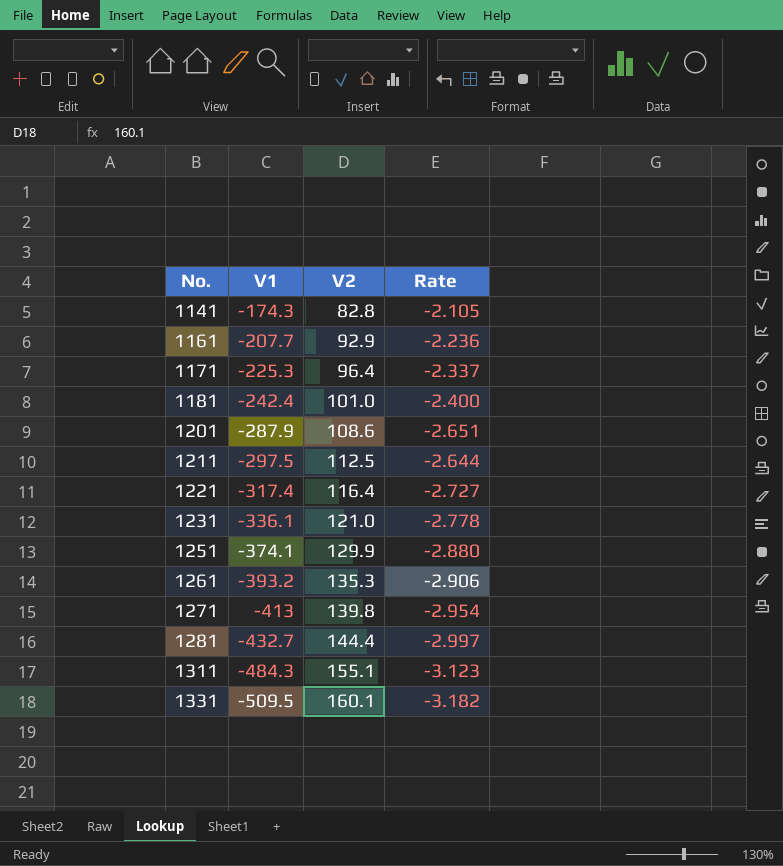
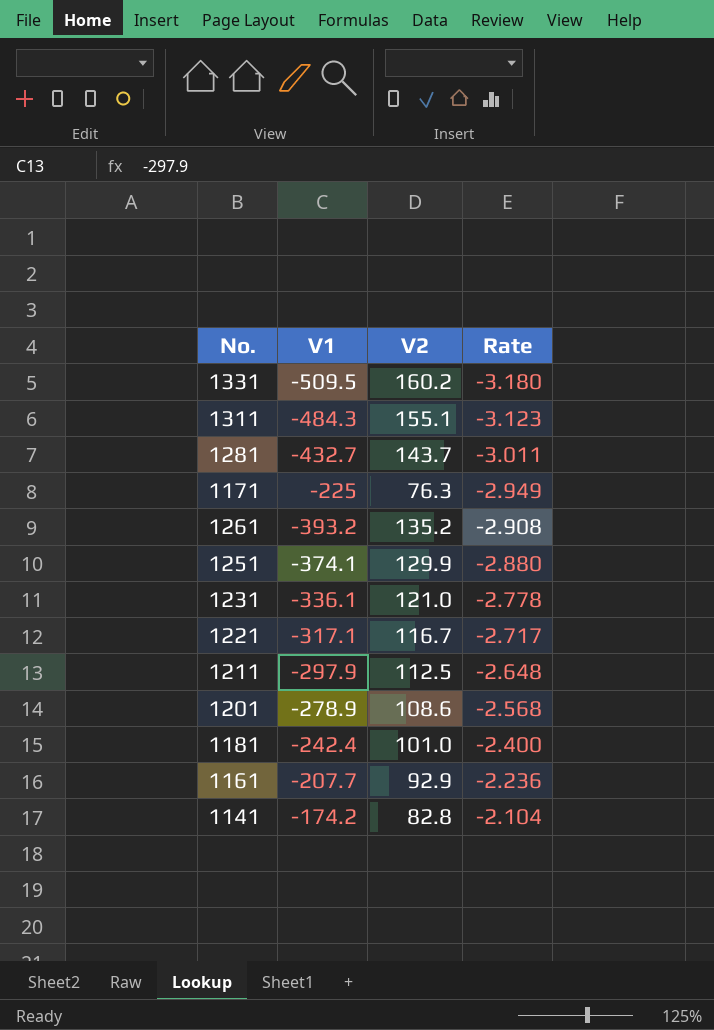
row order: No. ascending -> Rate ascending
row 1271: -413 | 139.8 | -2.954 -> none
1331 | V2: 160.1 -> 160.2
1331 | Rate: -3.182 -> -3.180
1281 | V2: 144.4 -> 143.7
1281 | Rate: -2.997 -> -3.011
1171 | V1: -225.3 -> -225
1171 | V2: 96.4 -> 76.3
1171 | Rate: -2.337 -> -2.949
1261 | V2: 135.3 -> 135.2
1261 | Rate: -2.906 -> -2.908
1221 | V1: -317.4 -> -317.1
1221 | V2: 116.4 -> 116.7
1221 | Rate: -2.727 -> -2.717
1211 | V1: -297.5 -> -297.9
1211 | Rate: -2.644 -> -2.648
1201 | V1: -287.9 -> -278.9
1201 | Rate: -2.651 -> -2.568
1141 | V1: -174.3 -> -174.2
1141 | Rate: -2.105 -> -2.104

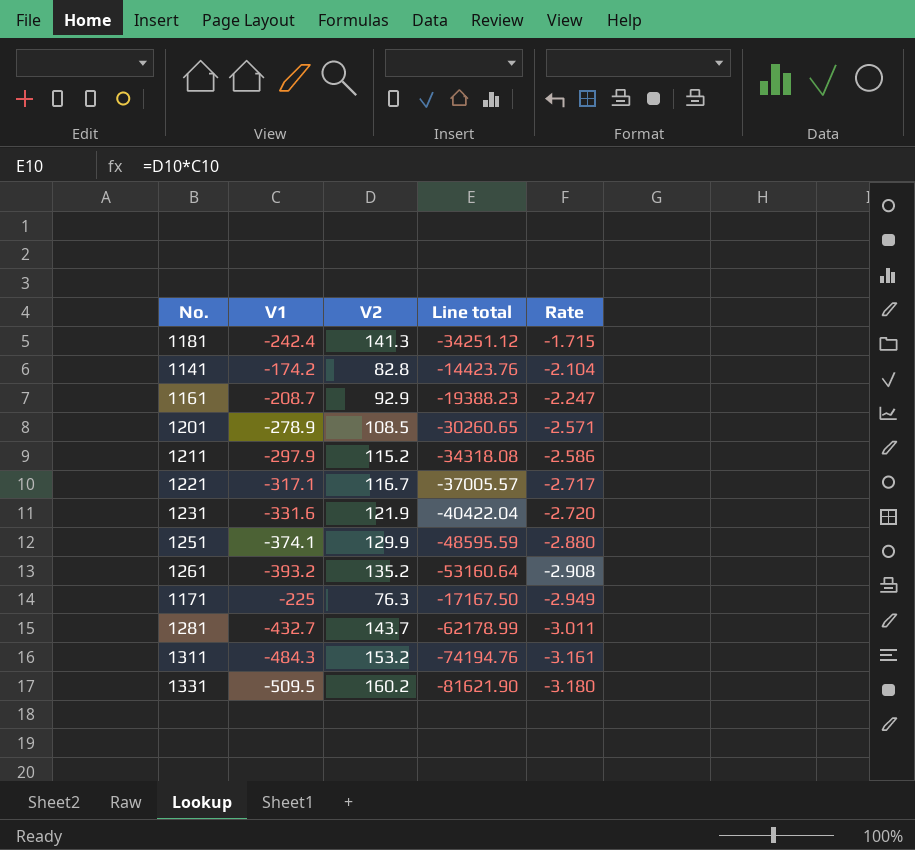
row order: Rate ascending -> Rate descending
column Line total | formula: none -> [V1] * [V2]
1181 | V2: 101.0 -> 141.3
1181 | Rate: -2.400 -> -1.715
1161 | V1: -207.7 -> -208.7
1161 | Rate: -2.236 -> -2.247
1201 | V2: 108.6 -> 108.5
1201 | Rate: -2.568 -> -2.571
1211 | V2: 112.5 -> 115.2
1211 | Rate: -2.648 -> -2.586
1231 | V1: -336.1 -> -331.6
1231 | V2: 121.0 -> 121.9
1231 | Rate: -2.778 -> -2.720
1311 | V2: 155.1 -> 153.2
1311 | Rate: -3.123 -> -3.161

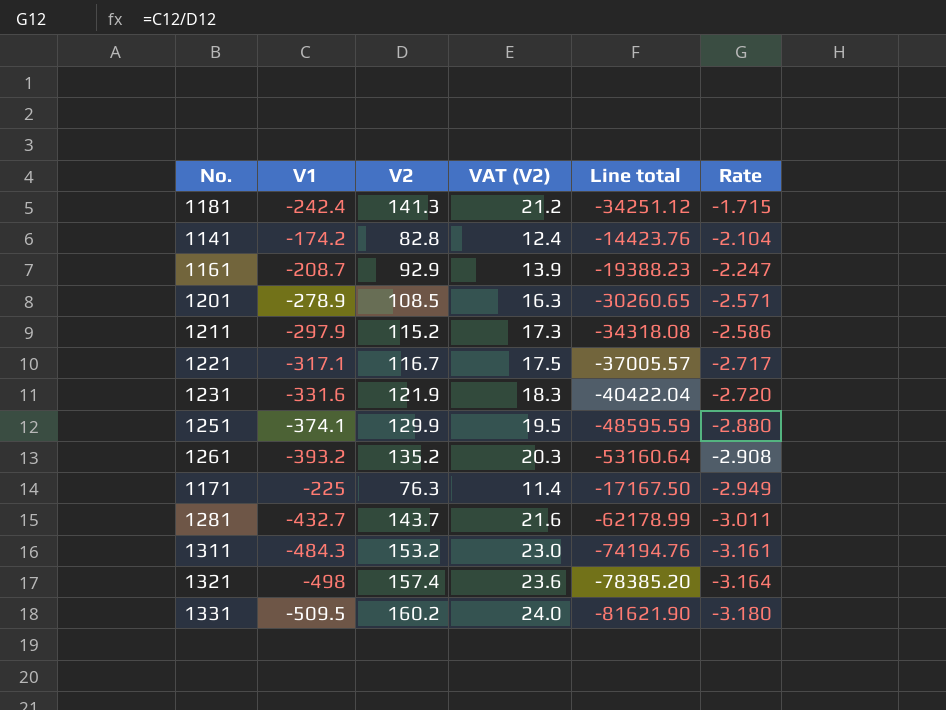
column VAT (V2) | formula: none -> [V2] * 0.15
row 1321: none -> -498 | 157.4 | 23.6 | -78385.20 | -3.164

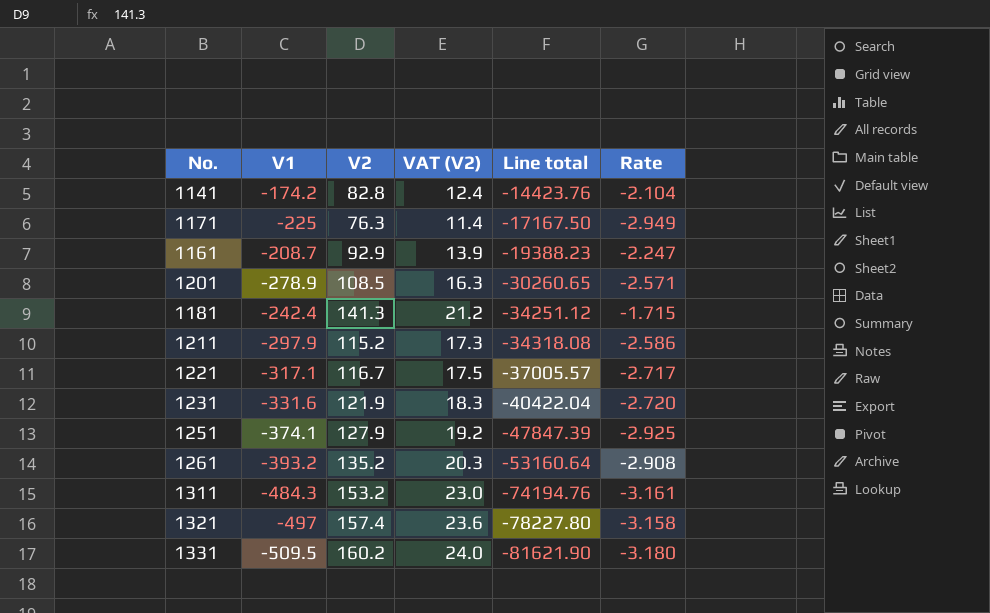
row order: Rate descending -> Line total descending
row 1281: -432.7 | 143.7 | 21.6 | -62178.99 | -3.011 -> none
1251 | V2: 129.9 -> 127.9
1251 | VAT (V2): 19.5 -> 19.2
1251 | Line total: -48595.59 -> -47847.39
1251 | Rate: -2.880 -> -2.925
1321 | V1: -498 -> -497
1321 | Line total: -78385.20 -> -78227.80
1321 | Rate: -3.164 -> -3.158

